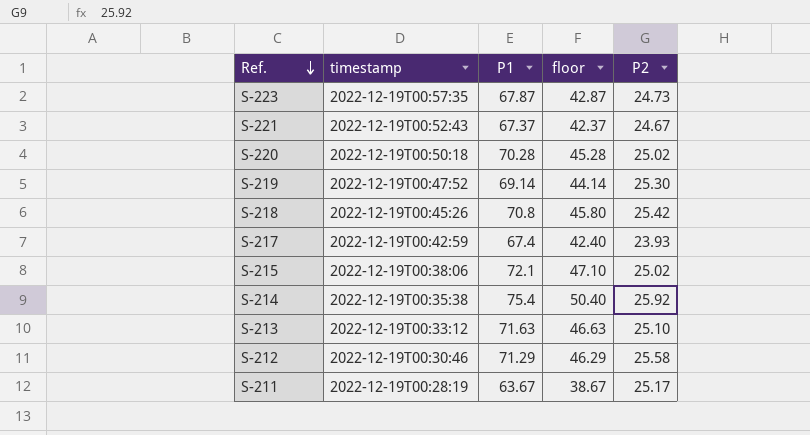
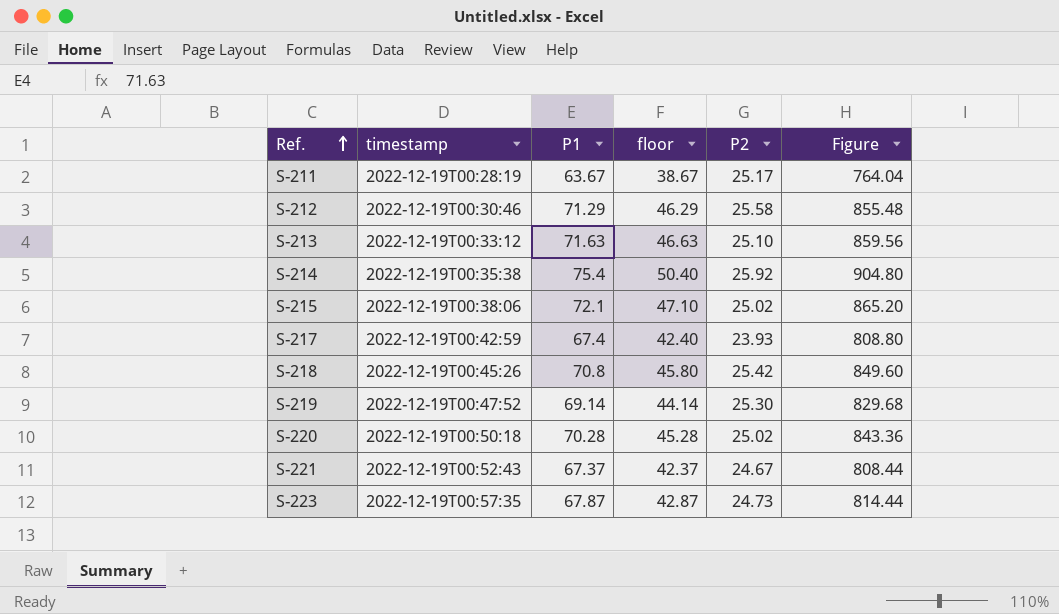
row order: Ref. descending -> Ref. ascending
column Figure | formula: none -> [P1] * 12

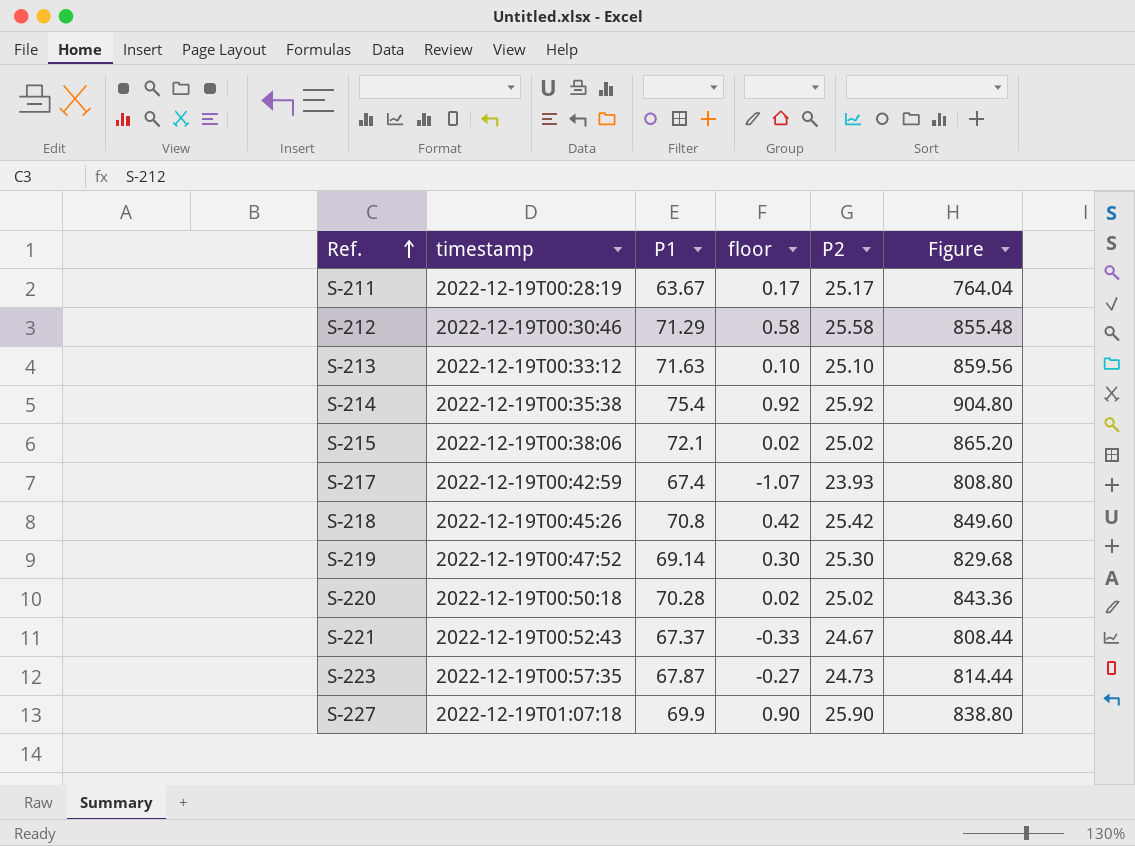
column floor | formula: [P1] - 25 -> [P2] - 25
row S-227: none -> 2022-12-19T01:07:18 | 69.9 | 0.90 | 25.90 | 838.80

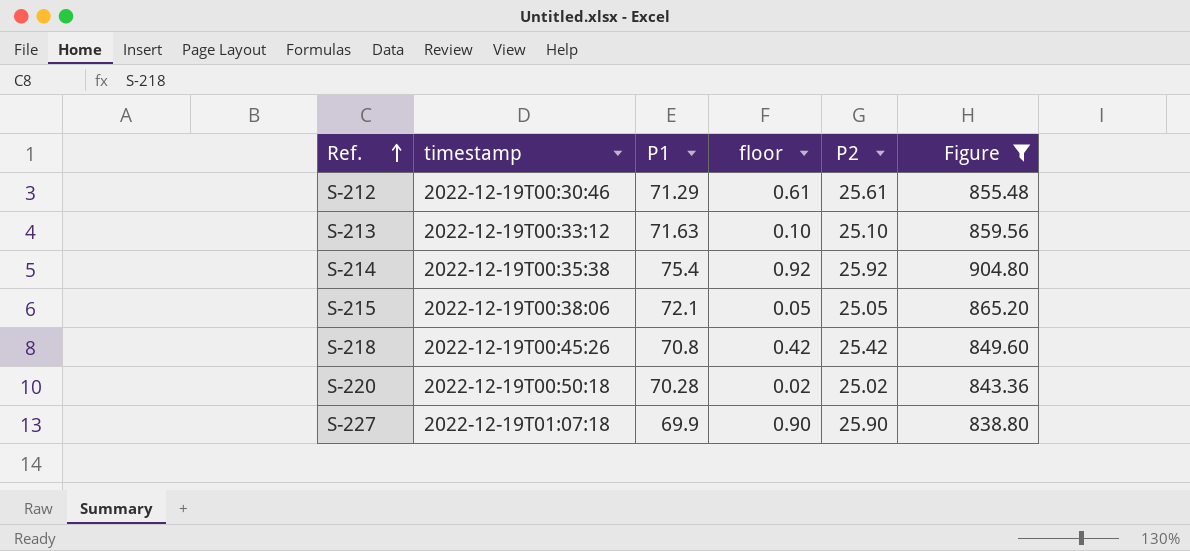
filter: none -> Figure >= 838.80
S-212 | floor: 0.58 -> 0.61
S-212 | P2: 25.58 -> 25.61
S-215 | floor: 0.02 -> 0.05
S-215 | P2: 25.02 -> 25.05

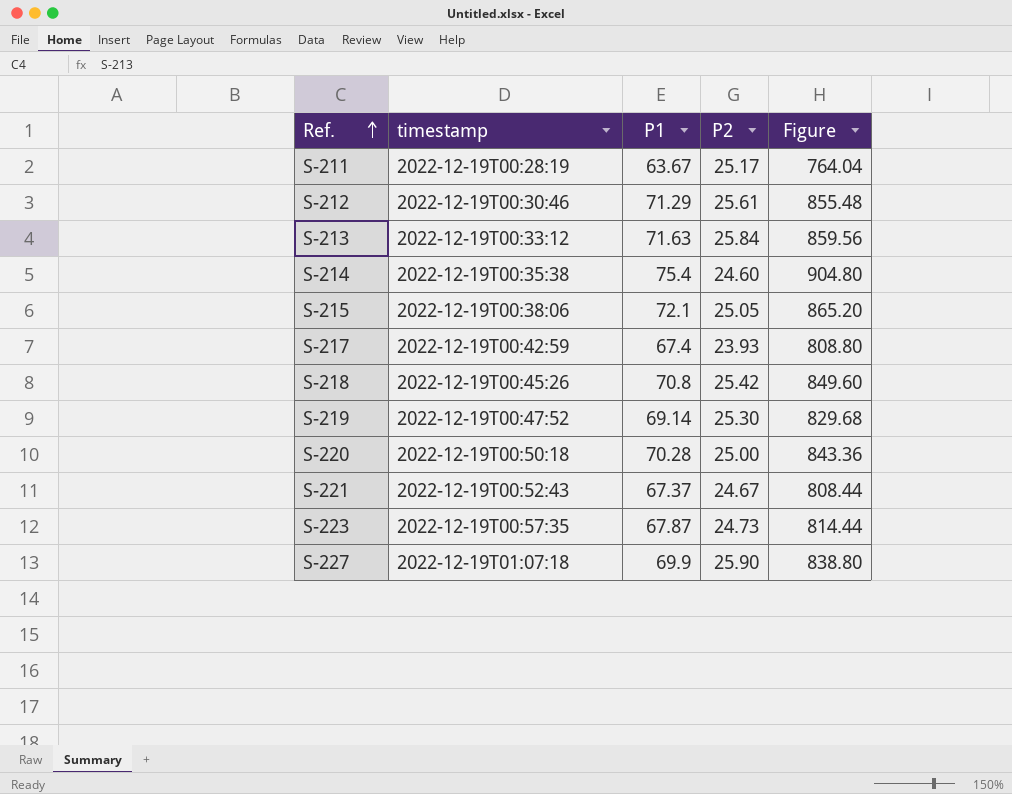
filter: Figure >= 838.80 -> none
column floor | formula: [P2] - 25 -> none
S-213 | P2: 25.10 -> 25.84
S-214 | P2: 25.92 -> 24.60
S-220 | P2: 25.02 -> 25.00

